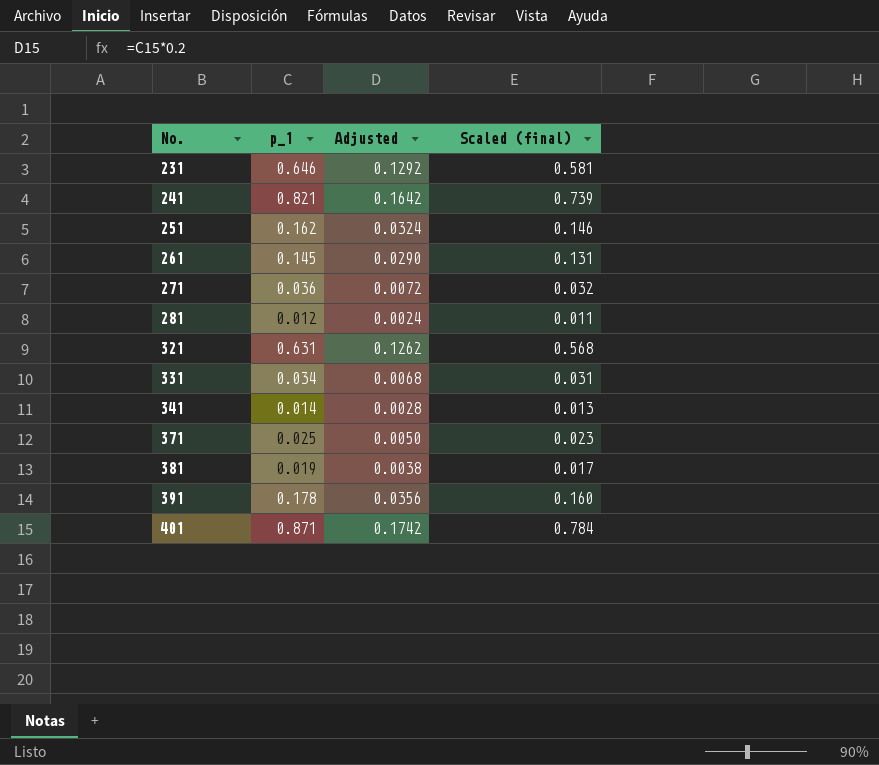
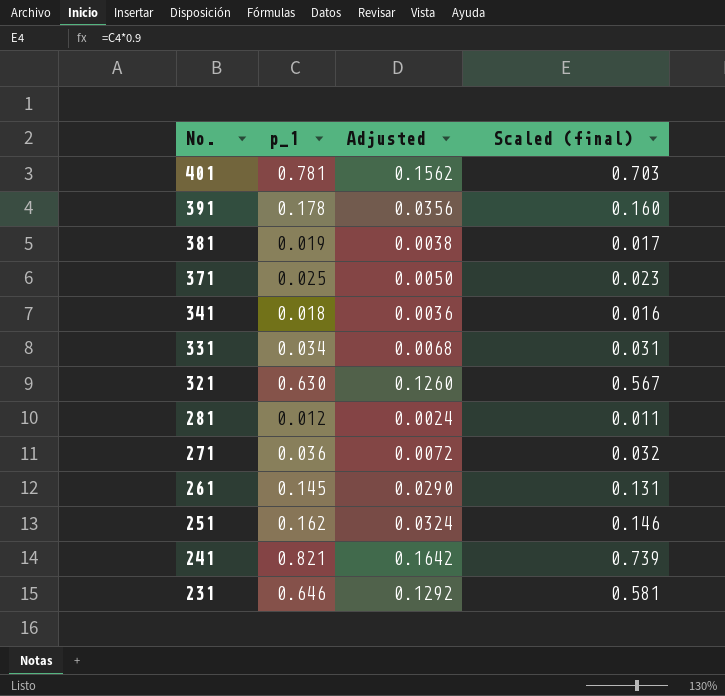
row order: No. ascending -> No. descending
401 | p_1: 0.871 -> 0.781
401 | Adjusted: 0.1742 -> 0.1562
401 | Scaled (final): 0.784 -> 0.703
341 | p_1: 0.014 -> 0.018
341 | Adjusted: 0.0028 -> 0.0036
341 | Scaled (final): 0.013 -> 0.016
321 | p_1: 0.631 -> 0.630
321 | Adjusted: 0.1262 -> 0.1260
321 | Scaled (final): 0.568 -> 0.567

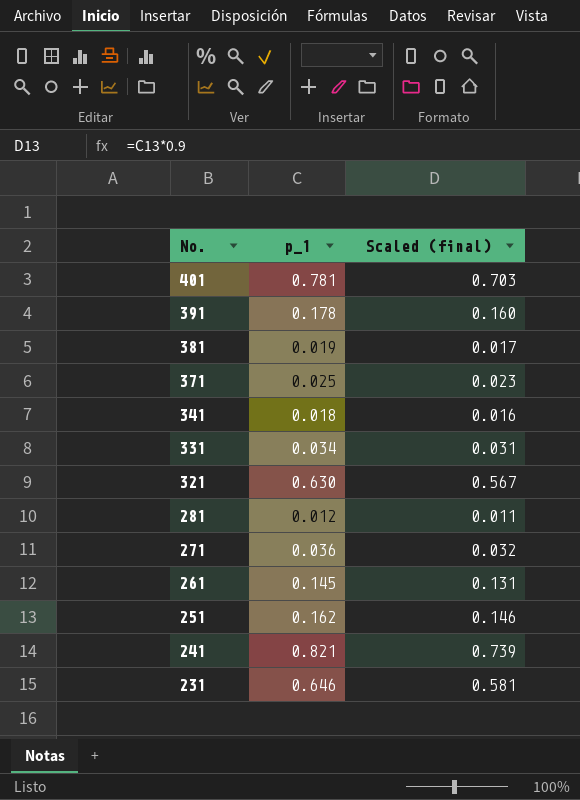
column Adjusted | formula: [p_1] * 0.2 -> none

